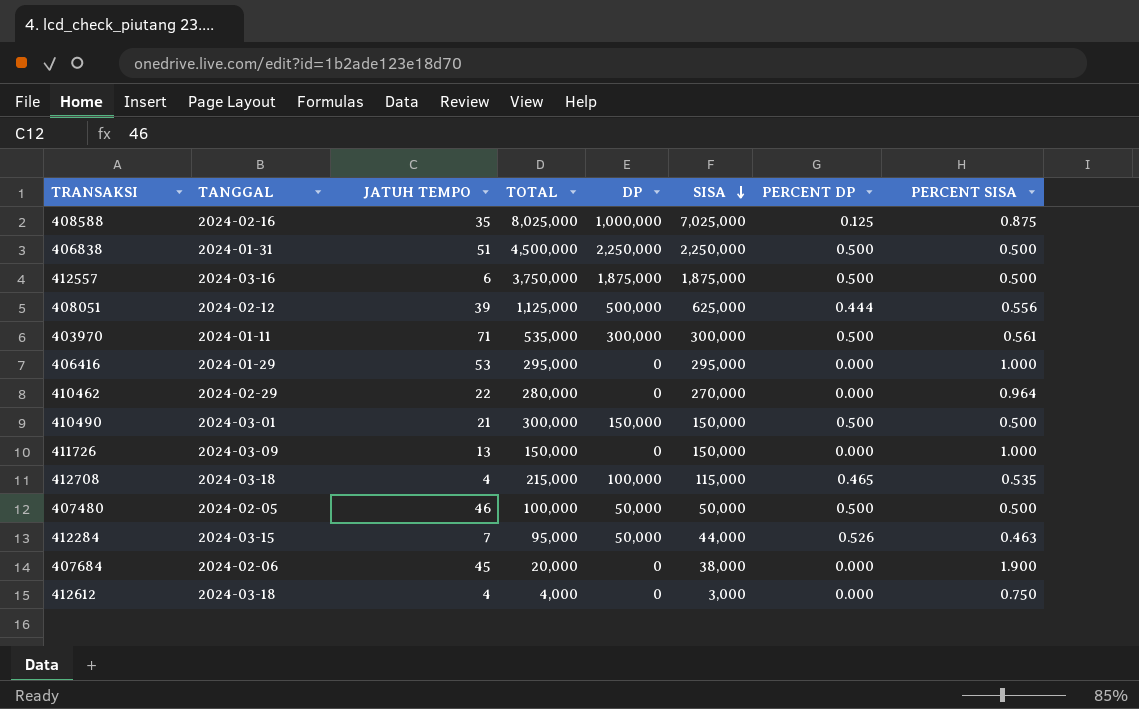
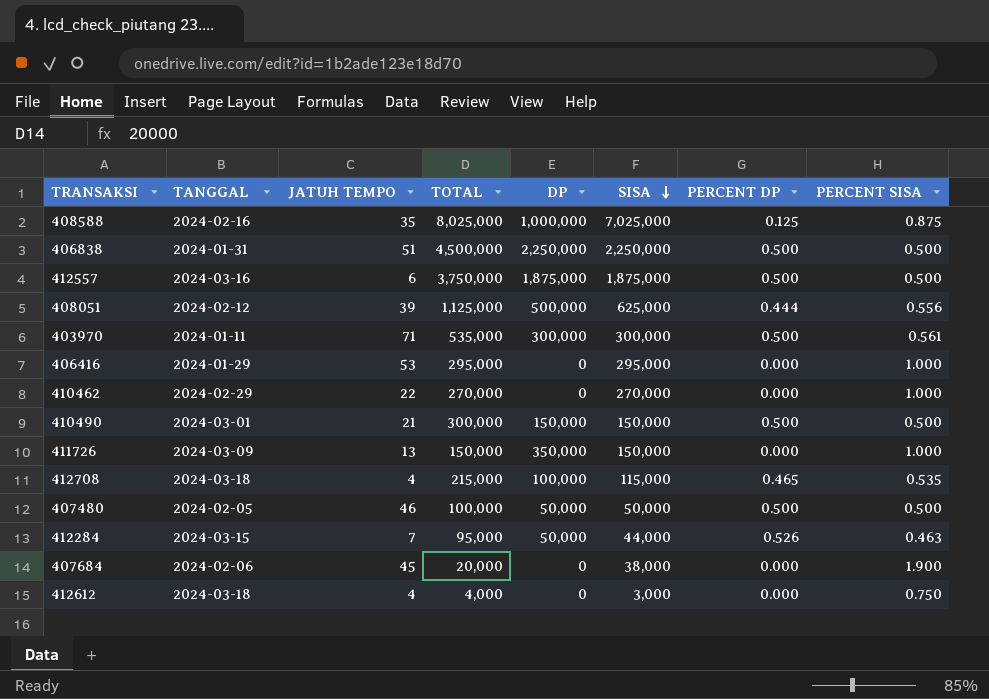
410462 | TOTAL: 280,000 -> 270,000
410462 | PERCENT SISA: 0.964 -> 1.000
411726 | DP: 0 -> 350,000

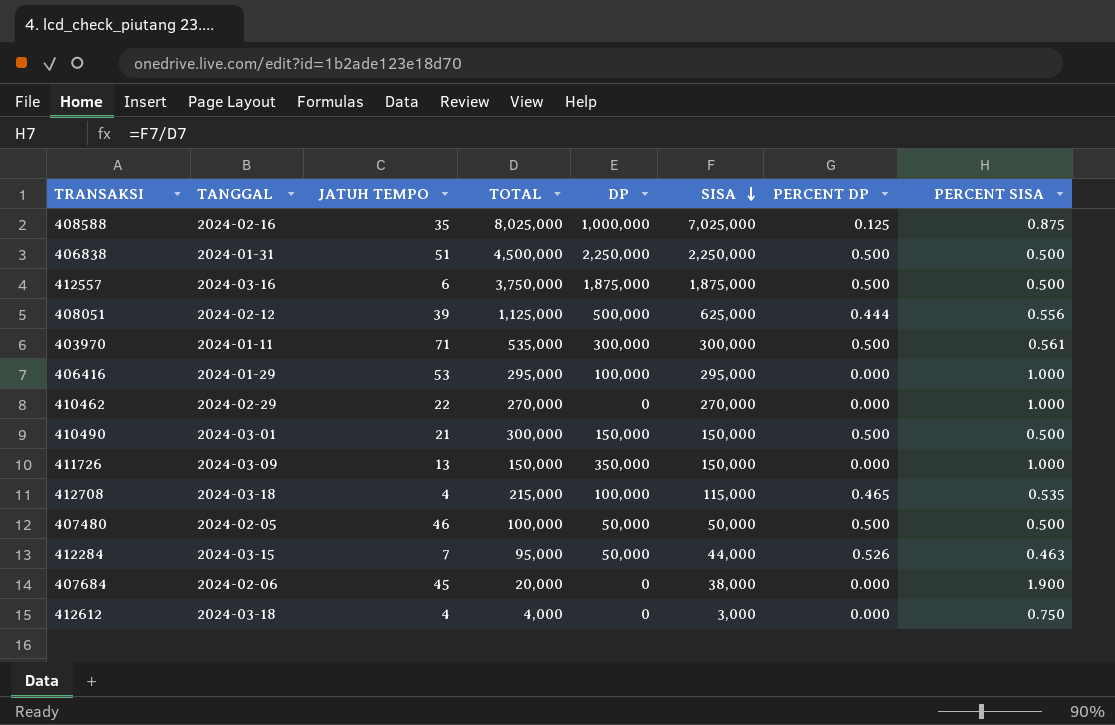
406416 | DP: 0 -> 100,000

